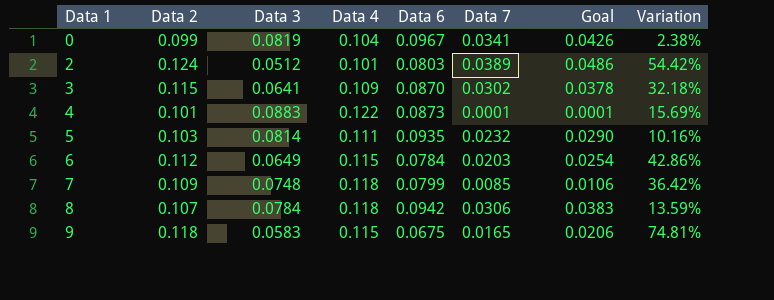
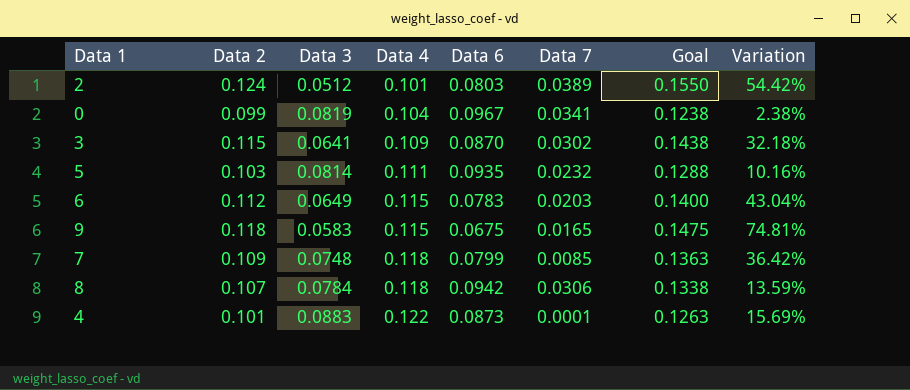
row order: Data 1 ascending -> Data 4 ascending
column Goal | formula: [Data 7] * 1.25 -> [Data 2] * 1.25
6 | Data 6: 0.0784 -> 0.0783
6 | Variation: 42.86% -> 43.04%

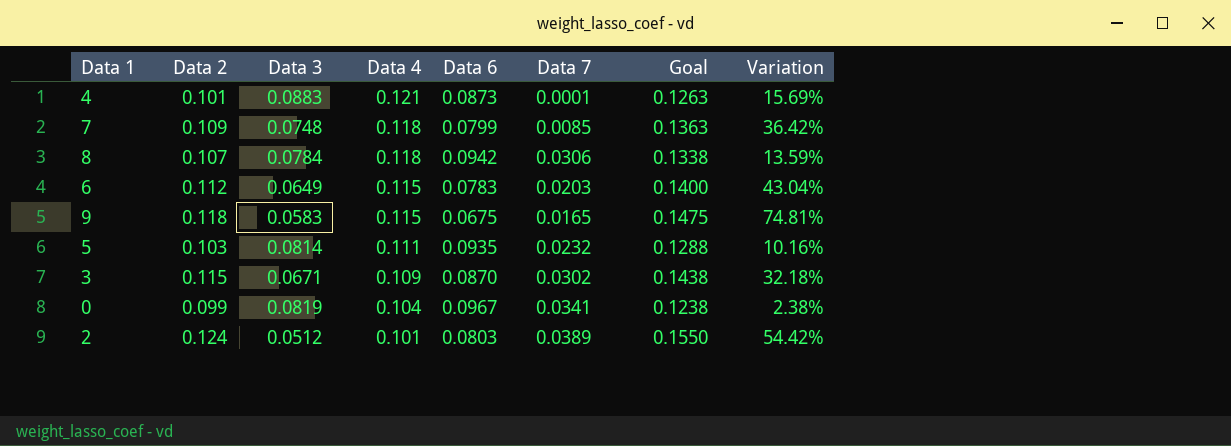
row order: Data 4 ascending -> Data 4 descending
4 | Data 4: 0.122 -> 0.121
3 | Data 3: 0.0641 -> 0.0671

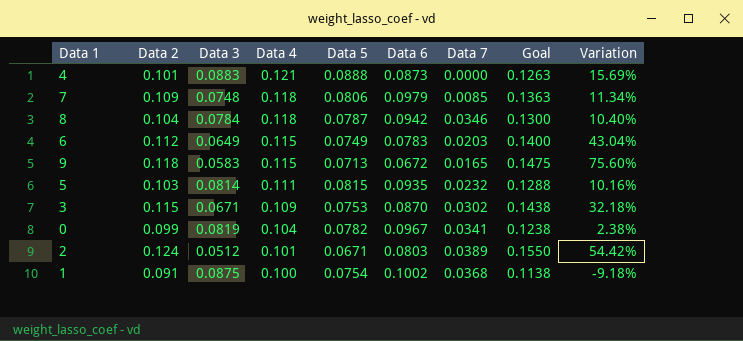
column Data 5 | position: none -> 5
4 | Data 7: 0.0001 -> 0.0000
7 | Data 6: 0.0799 -> 0.0979
7 | Variation: 36.42% -> 11.34%
8 | Data 2: 0.107 -> 0.104
8 | Data 7: 0.0306 -> 0.0346
8 | Goal: 0.1338 -> 0.1300
8 | Variation: 13.59% -> 10.40%
9 | Data 6: 0.0675 -> 0.0672
9 | Variation: 74.81% -> 75.60%
row 1: none -> 0.091 | 0.0875 | 0.100 | 0.0754 | 0.1002 | 0.0368 | 0.1138 | -9.18%

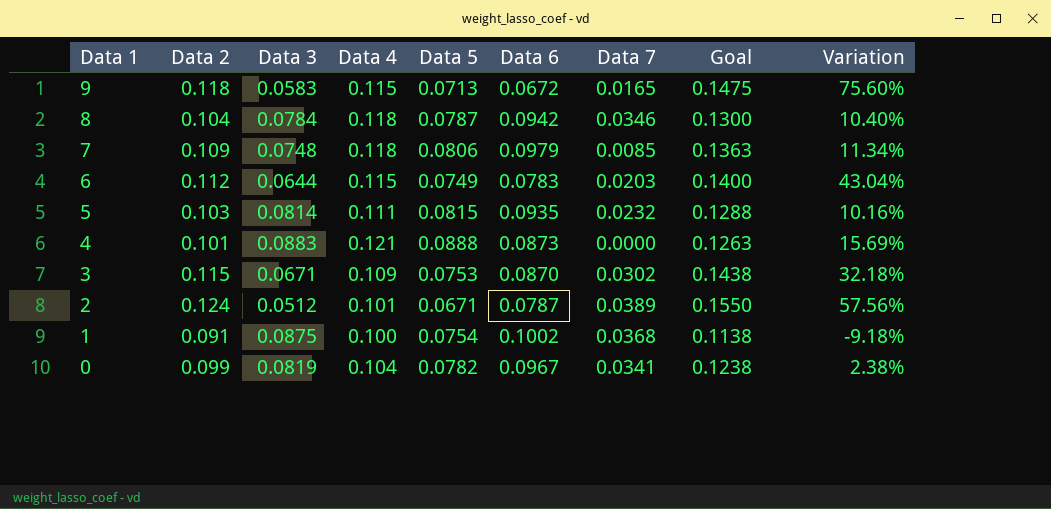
row order: Data 4 descending -> Data 1 descending
6 | Data 3: 0.0649 -> 0.0644
2 | Data 6: 0.0803 -> 0.0787
2 | Variation: 54.42% -> 57.56%

